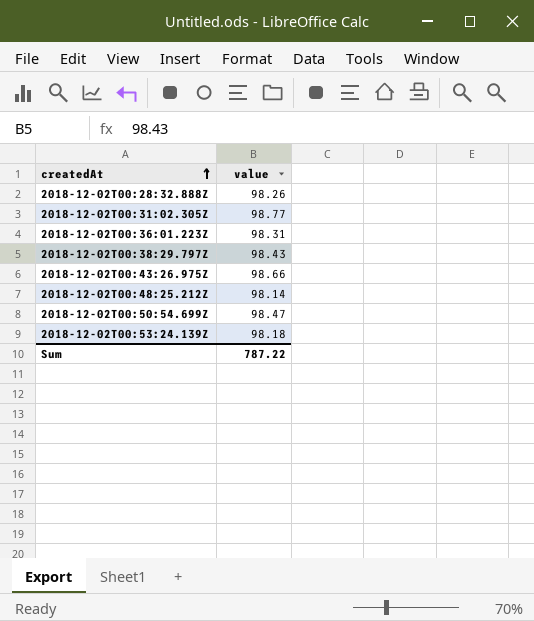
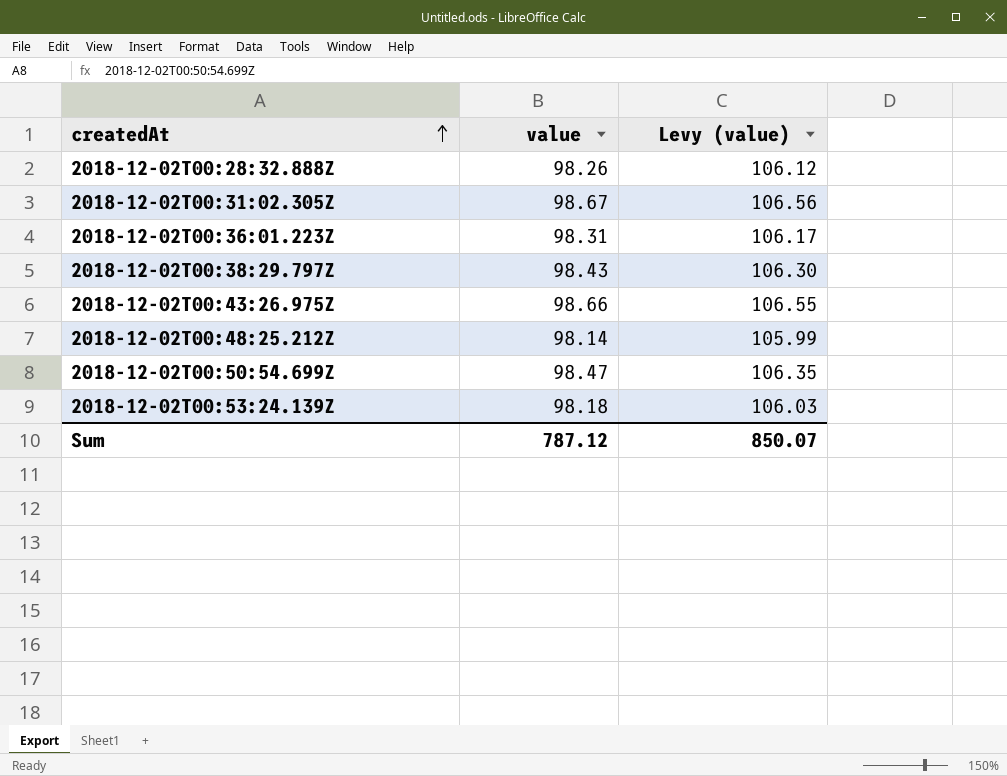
column Levy (value) | formula: none -> [value] * 1.08
2018-12-02T00:31:02.305Z | value: 98.77 -> 98.67
Sum | value: 787.22 -> 787.12

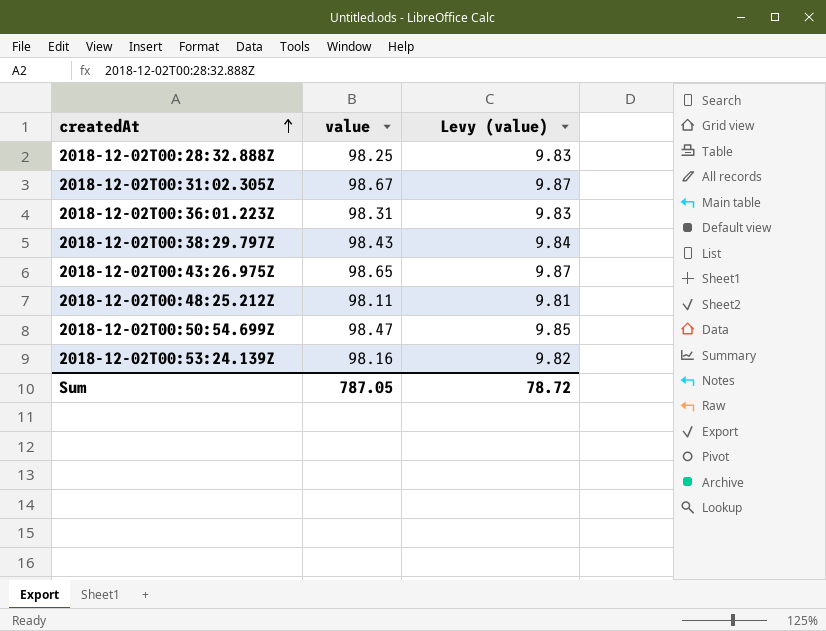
column Levy (value) | formula: [value] * 1.08 -> [value] * 0.1
2018-12-02T00:28:32.888Z | value: 98.26 -> 98.25
2018-12-02T00:43:26.975Z | value: 98.66 -> 98.65
2018-12-02T00:48:25.212Z | value: 98.14 -> 98.11
2018-12-02T00:53:24.139Z | value: 98.18 -> 98.16
Sum | value: 787.12 -> 787.05
Sum | Levy (value): 850.07 -> 78.72

